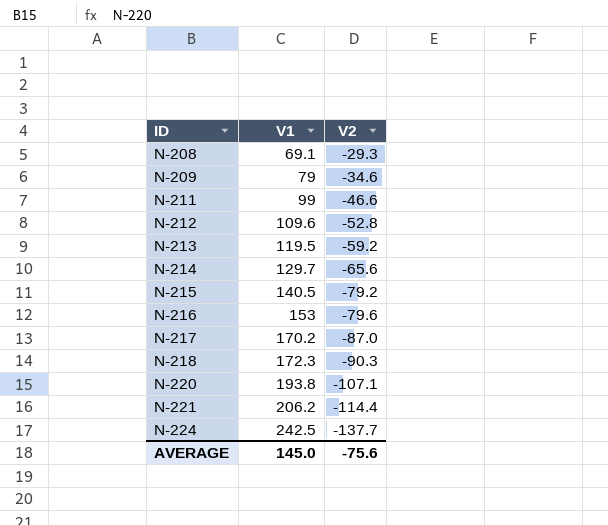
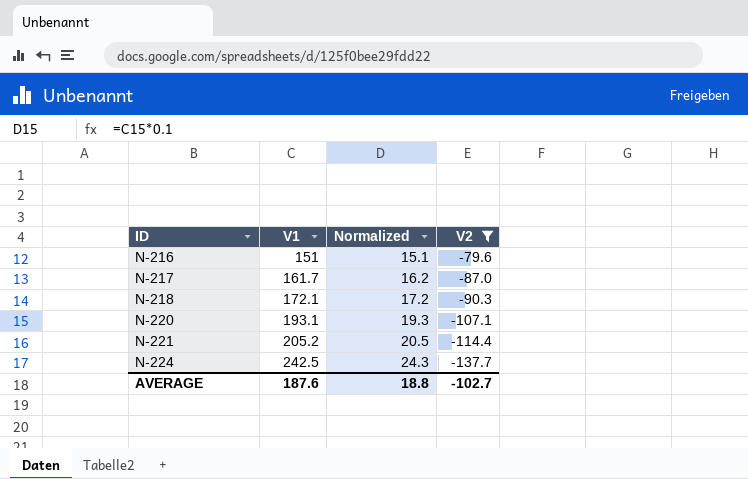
filter: none -> V2 <= -79.6
column Normalized | formula: none -> [V1] * 0.1
N-216 | V1: 153 -> 151
N-217 | V1: 170.2 -> 161.7
N-218 | V1: 172.3 -> 172.1
N-220 | V1: 193.8 -> 193.1
N-221 | V1: 206.2 -> 205.2
AVERAGE | V1: 145.0 -> 187.6
AVERAGE | V2: -75.6 -> -102.7

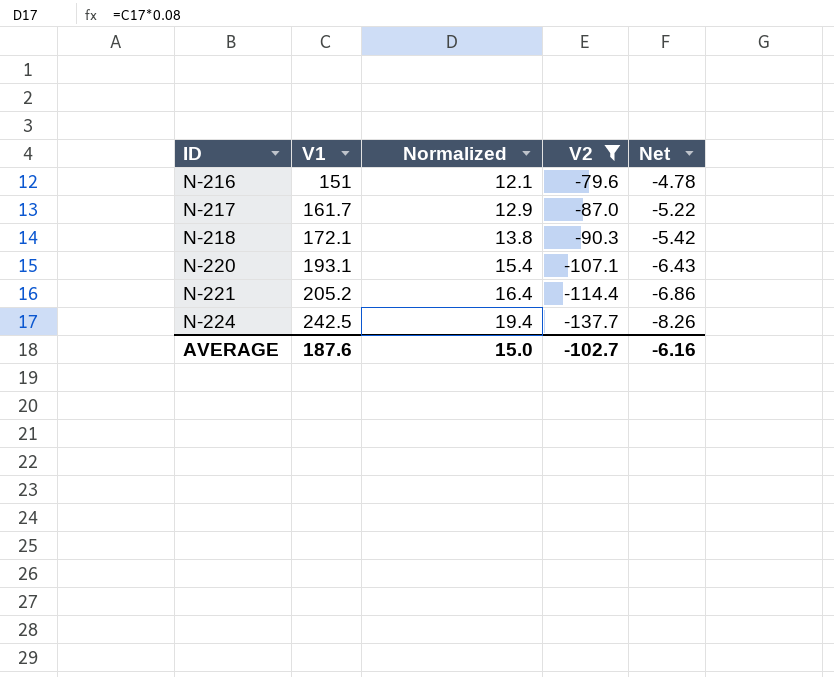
column Normalized | formula: [V1] * 0.1 -> [V1] * 0.08
column Net | formula: none -> [V2] * 0.06
AVERAGE | Normalized: 18.8 -> 15.0

